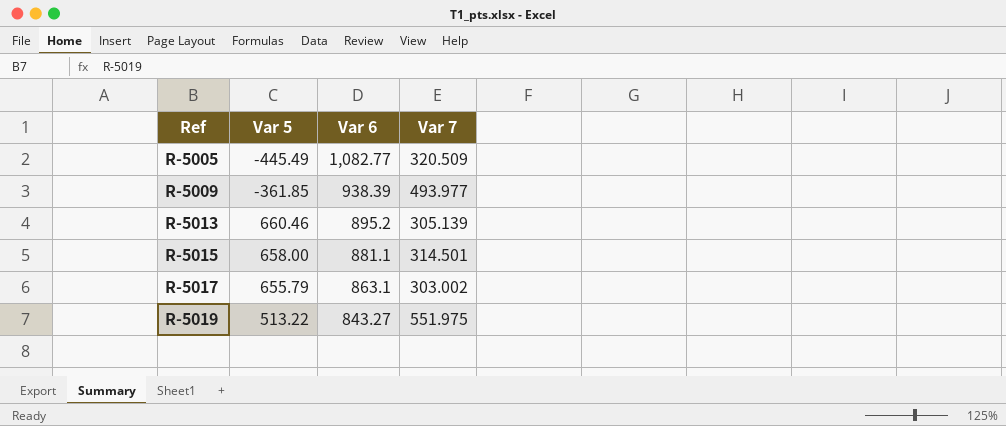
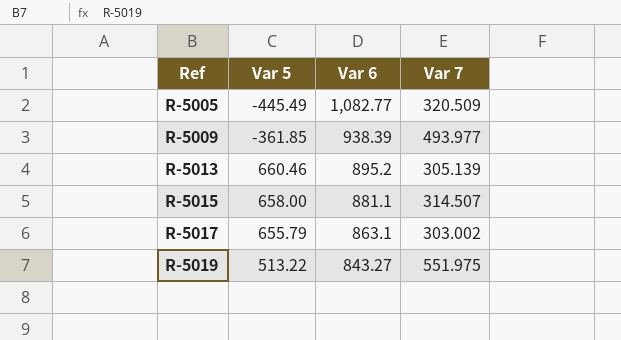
R-5015 | Var 7: 314.501 -> 314.507

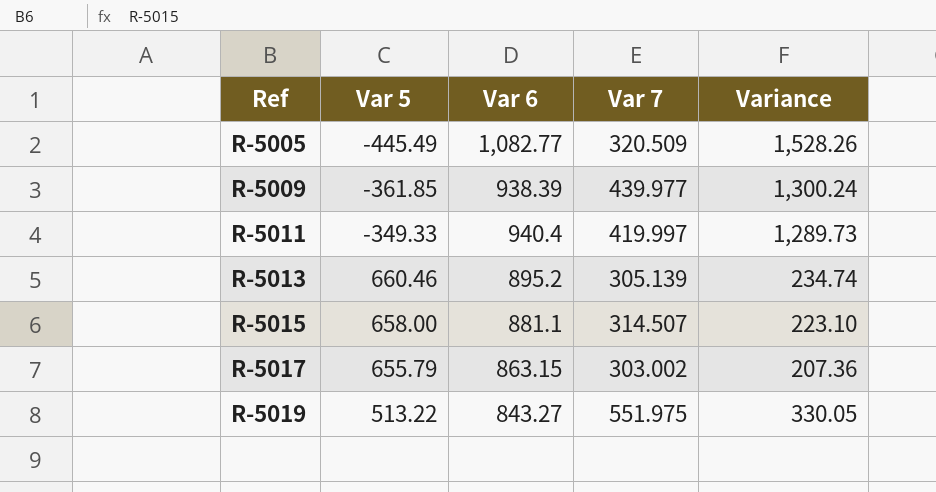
column Variance | formula: none -> [Var 6] - [Var 5]
R-5009 | Var 7: 493.977 -> 439.977
row R-5011: none -> -349.33 | 940.4 | 419.997 | 1,289.73
R-5017 | Var 6: 863.1 -> 863.15

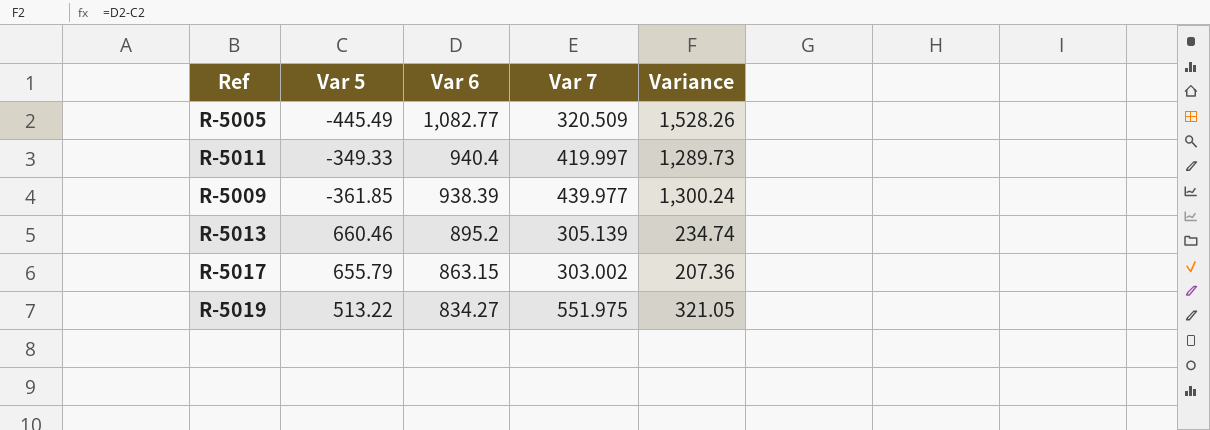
row order: Ref ascending -> Var 6 descending
row R-5015: 658.00 | 881.1 | 314.507 | 223.10 -> none
R-5019 | Var 6: 843.27 -> 834.27
R-5019 | Variance: 330.05 -> 321.05

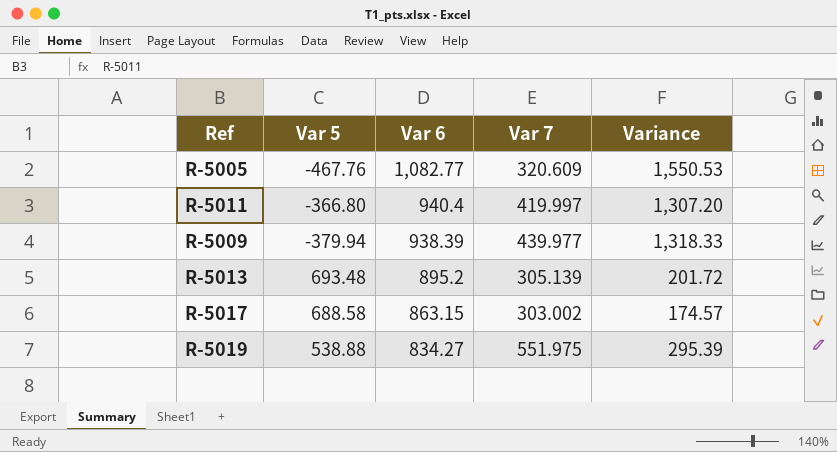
R-5005 | Var 5: -445.49 -> -467.76
R-5005 | Var 7: 320.509 -> 320.609
R-5005 | Variance: 1,528.26 -> 1,550.53
R-5011 | Var 5: -349.33 -> -366.80
R-5011 | Variance: 1,289.73 -> 1,307.20
R-5009 | Var 5: -361.85 -> -379.94
R-5009 | Variance: 1,300.24 -> 1,318.33
R-5013 | Var 5: 660.46 -> 693.48
R-5013 | Variance: 234.74 -> 201.72
R-5017 | Var 5: 655.79 -> 688.58
R-5017 | Variance: 207.36 -> 174.57
R-5019 | Var 5: 513.22 -> 538.88
R-5019 | Variance: 321.05 -> 295.39

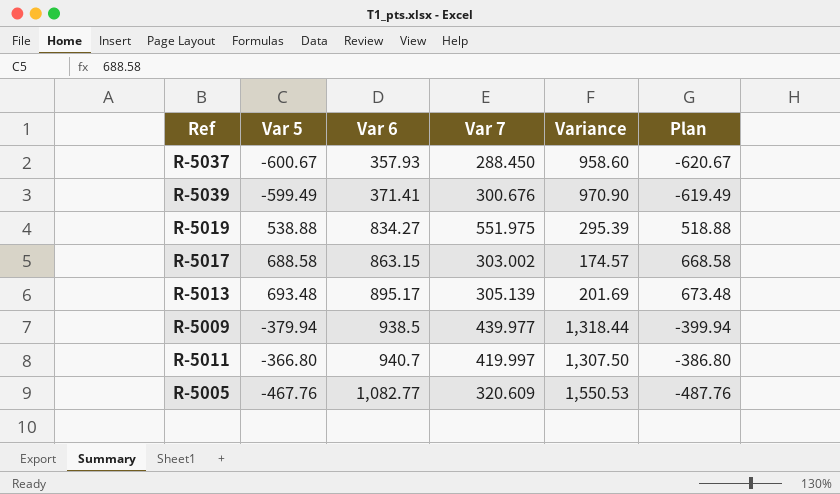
row order: Var 6 descending -> Var 6 ascending
column Plan | formula: none -> [Var 5] - 20
row R-5037: none -> -600.67 | 357.93 | 288.450 | 958.60 | -620.67
row R-5039: none -> -599.49 | 371.41 | 300.676 | 970.90 | -619.49
R-5013 | Var 6: 895.2 -> 895.17
R-5013 | Variance: 201.72 -> 201.69
R-5009 | Var 6: 938.39 -> 938.5
R-5009 | Variance: 1,318.33 -> 1,318.44
R-5011 | Var 6: 940.4 -> 940.7
R-5011 | Variance: 1,307.20 -> 1,307.50

